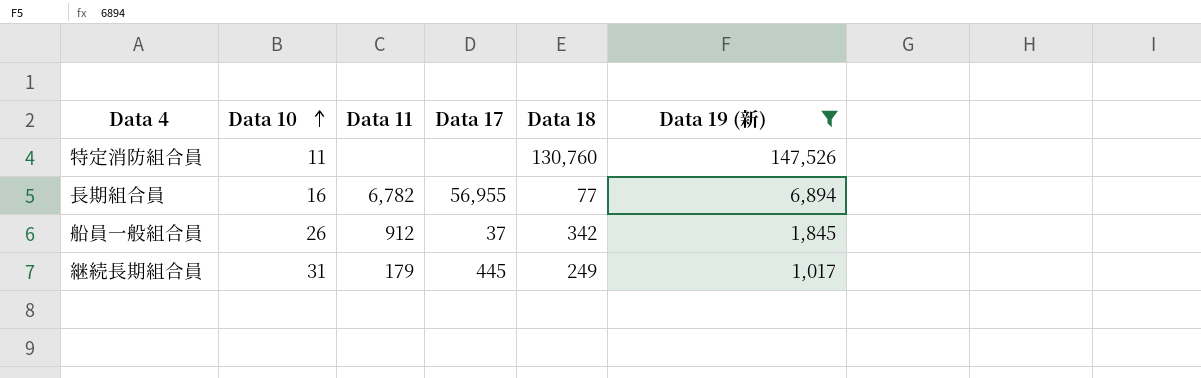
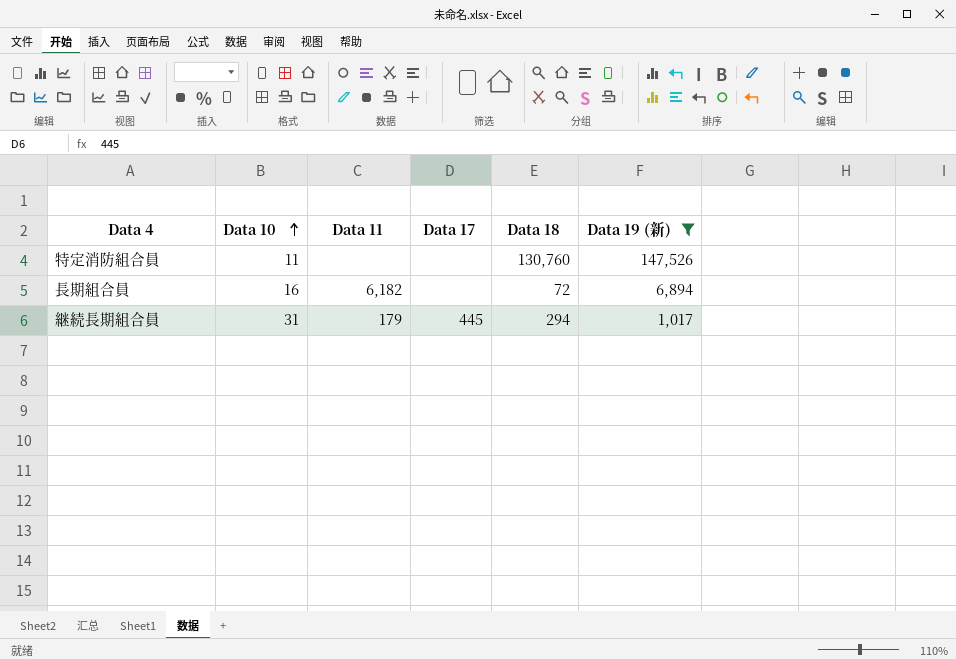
row 船員一般組合員: 26 | 912 | 37 | 342 | 1,845 -> none
長期組合員 | Data 11: 6,782 -> 6,182
長期組合員 | Data 17: 56,955 -> none
長期組合員 | Data 18: 77 -> 72
継続長期組合員 | Data 18: 249 -> 294

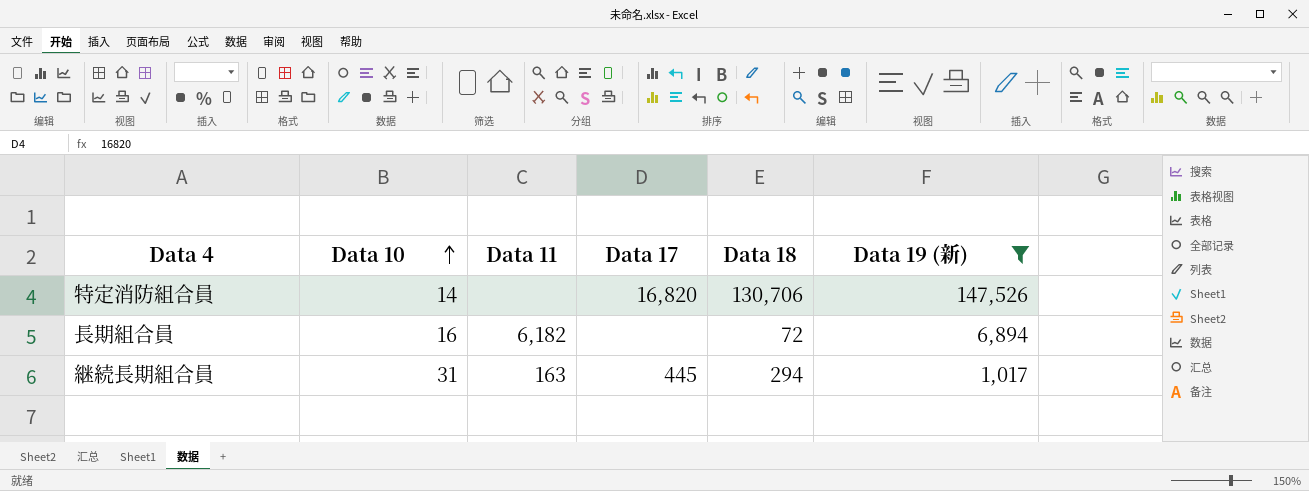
特定消防組合員 | Data 10: 11 -> 14
特定消防組合員 | Data 17: none -> 16,820
特定消防組合員 | Data 18: 130,760 -> 130,706
継続長期組合員 | Data 11: 179 -> 163

